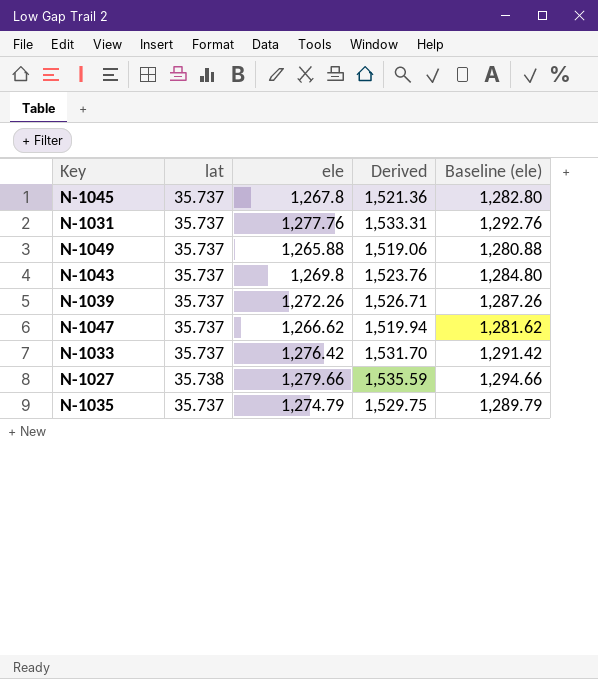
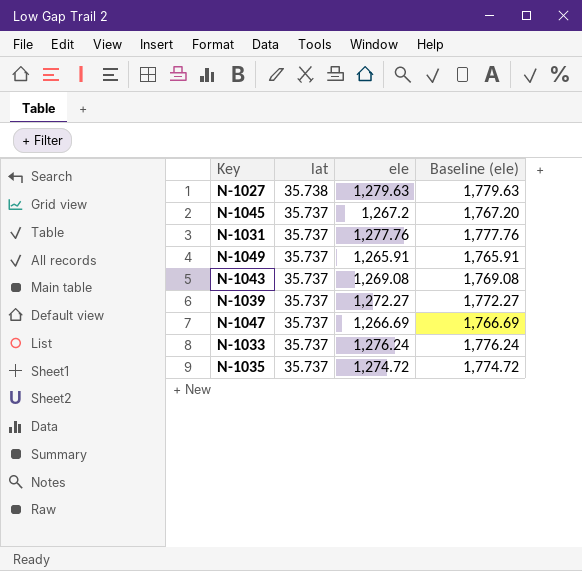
row order: none -> lat descending
column Derived | formula: [ele] * 1.2 -> none
column Baseline (ele) | formula: [ele] + 15 -> [ele] + 500
N-1027 | ele: 1,279.66 -> 1,279.63
N-1045 | ele: 1,267.8 -> 1,267.2
N-1049 | ele: 1,265.88 -> 1,265.91
N-1043 | ele: 1,269.8 -> 1,269.08
N-1039 | ele: 1,272.26 -> 1,272.27
N-1047 | ele: 1,266.62 -> 1,266.69
N-1033 | ele: 1,276.42 -> 1,276.24
N-1035 | ele: 1,274.79 -> 1,274.72

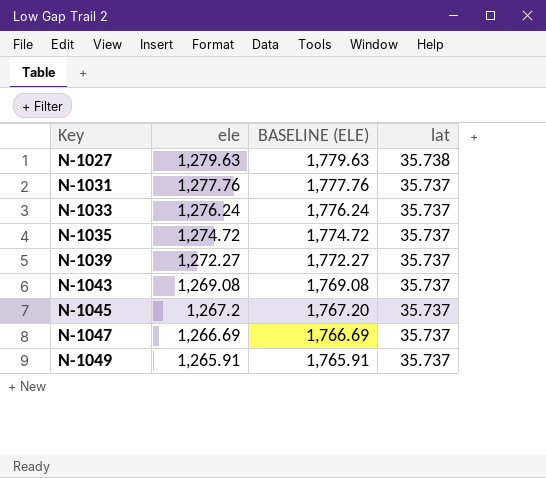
row order: lat descending -> Key ascending
column name: Baseline (ele) -> BASELINE (ELE)
column lat | position: 2 -> 4

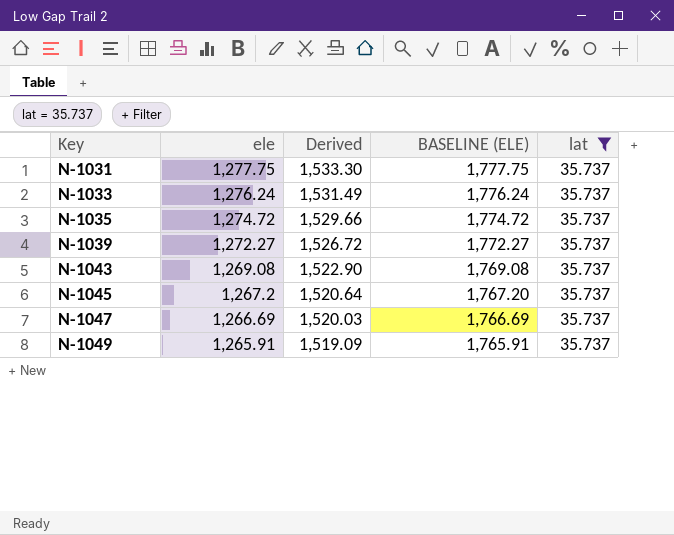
filter: none -> lat = 35.737
column Derived | formula: none -> [ele] * 1.2
N-1031 | ele: 1,277.76 -> 1,277.75
N-1031 | BASELINE (ELE): 1,777.76 -> 1,777.75

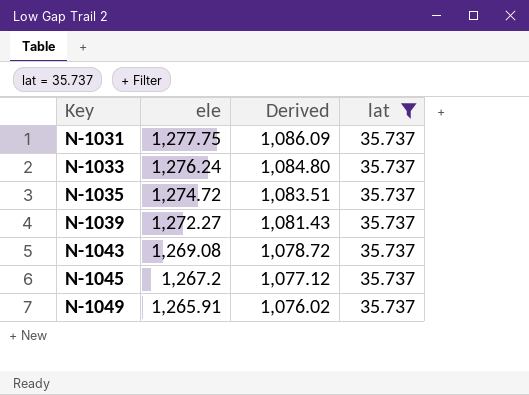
column BASELINE (ELE) | formula: [ele] + 500 -> none
column Derived | formula: [ele] * 1.2 -> [ele] * 0.85
row N-1047: 1,266.69 | 1,520.03 | 1,766.69 | 35.737 -> none

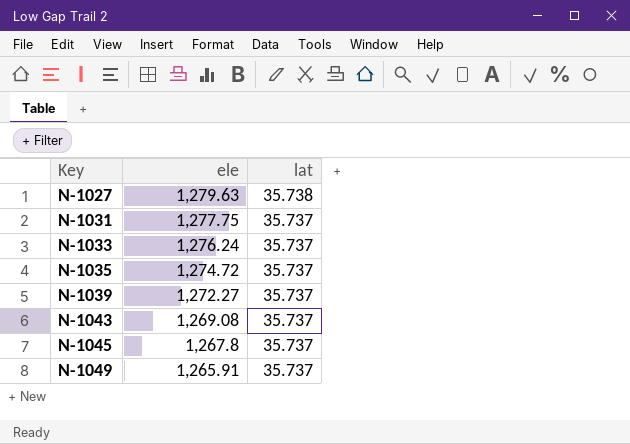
filter: lat = 35.737 -> none
column Derived | formula: [ele] * 0.85 -> none
N-1045 | ele: 1,267.2 -> 1,267.8

